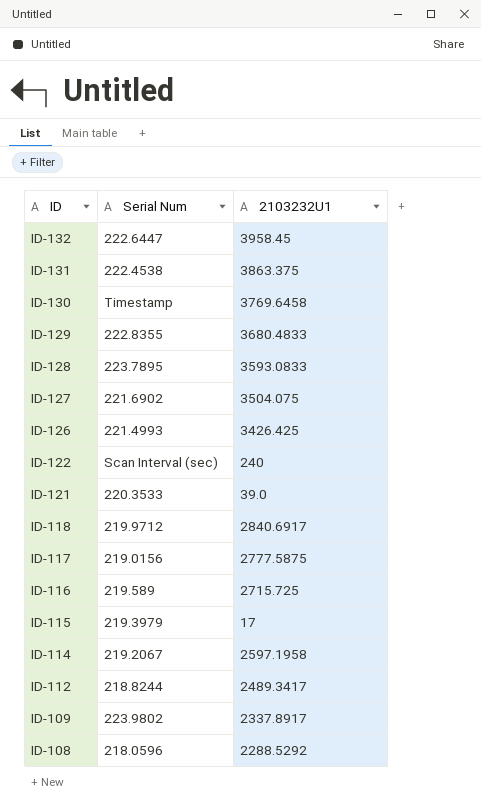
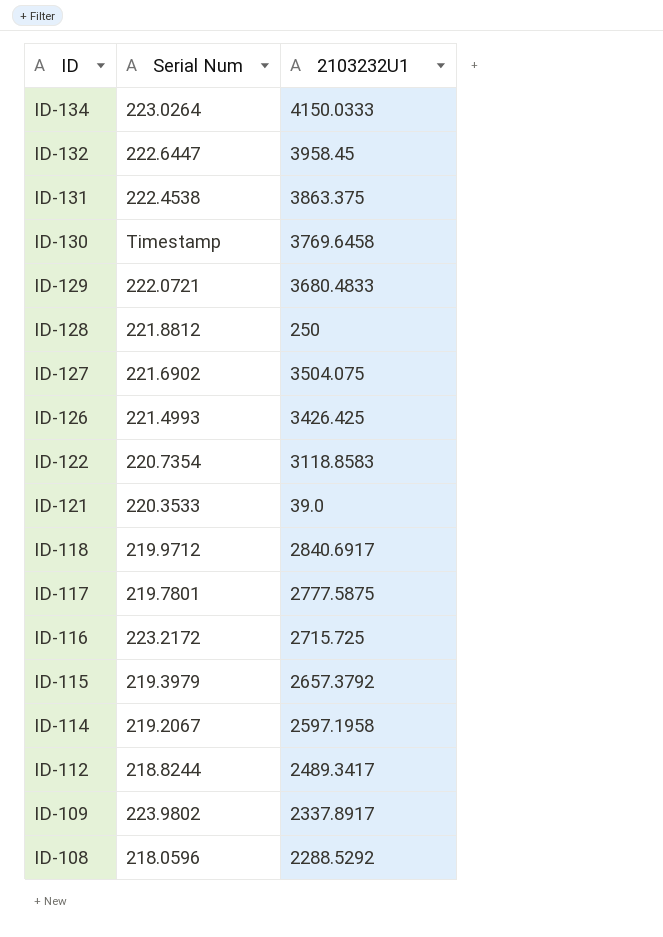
row ID-134: none -> 223.0264 | 4150.0333
ID-129 | Serial Num: 222.8355 -> 222.0721
ID-128 | Serial Num: 223.7895 -> 221.8812
ID-128 | 2103232U1: 3593.0833 -> 250
ID-122 | Serial Num: Scan Interval (sec) -> 220.7354
ID-122 | 2103232U1: 240 -> 3118.8583
ID-117 | Serial Num: 219.0156 -> 219.7801
ID-116 | Serial Num: 219.589 -> 223.2172
ID-115 | 2103232U1: 17 -> 2657.3792

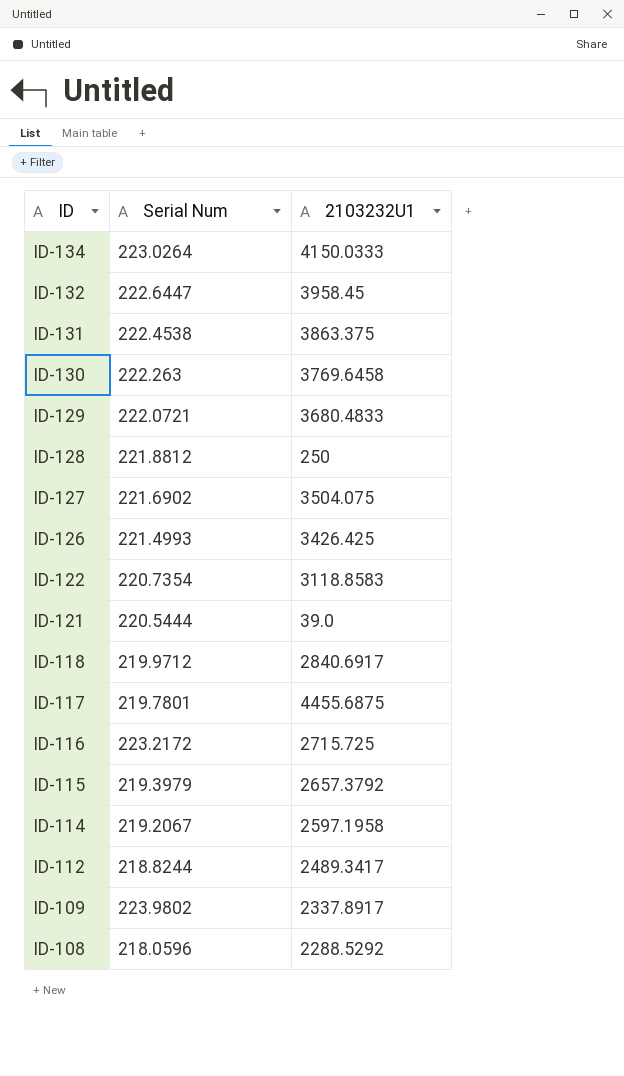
ID-130 | Serial Num: Timestamp -> 222.263
ID-121 | Serial Num: 220.3533 -> 220.5444
ID-117 | 2103232U1: 2777.5875 -> 4455.6875

